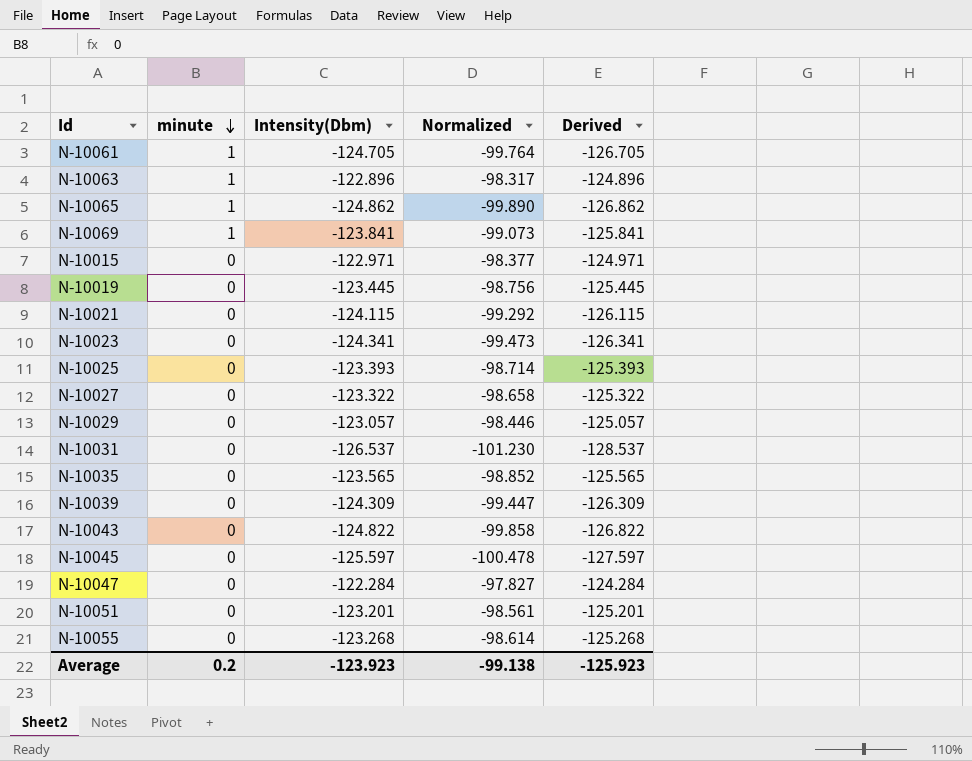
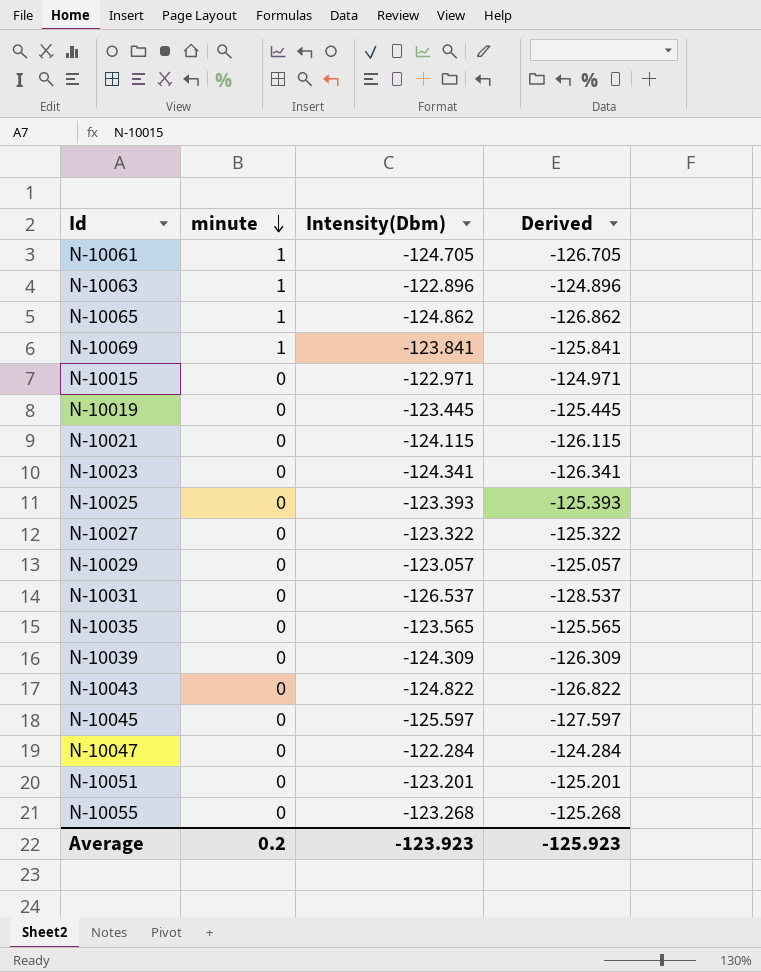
column Normalized | formula: [Intensity(Dbm)] * 0.8 -> none

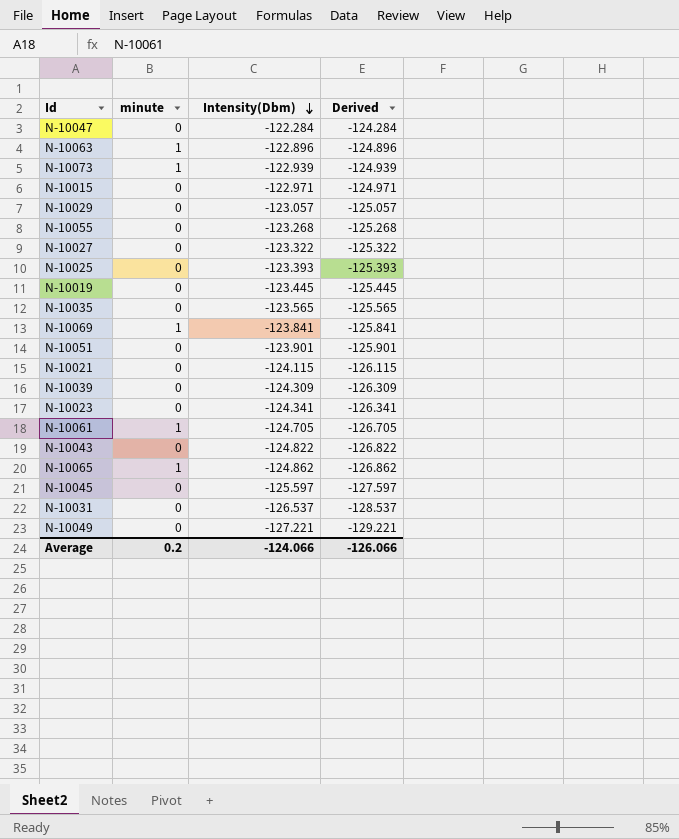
row order: minute descending -> Intensity(Dbm) descending
row N-10073: none -> 1 | -122.939 | -124.939
N-10051 | Intensity(Dbm): -123.201 -> -123.901
N-10051 | Derived: -125.201 -> -125.901
row N-10049: none -> 0 | -127.221 | -129.221
Average | Intensity(Dbm): -123.923 -> -124.066
Average | Derived: -125.923 -> -126.066

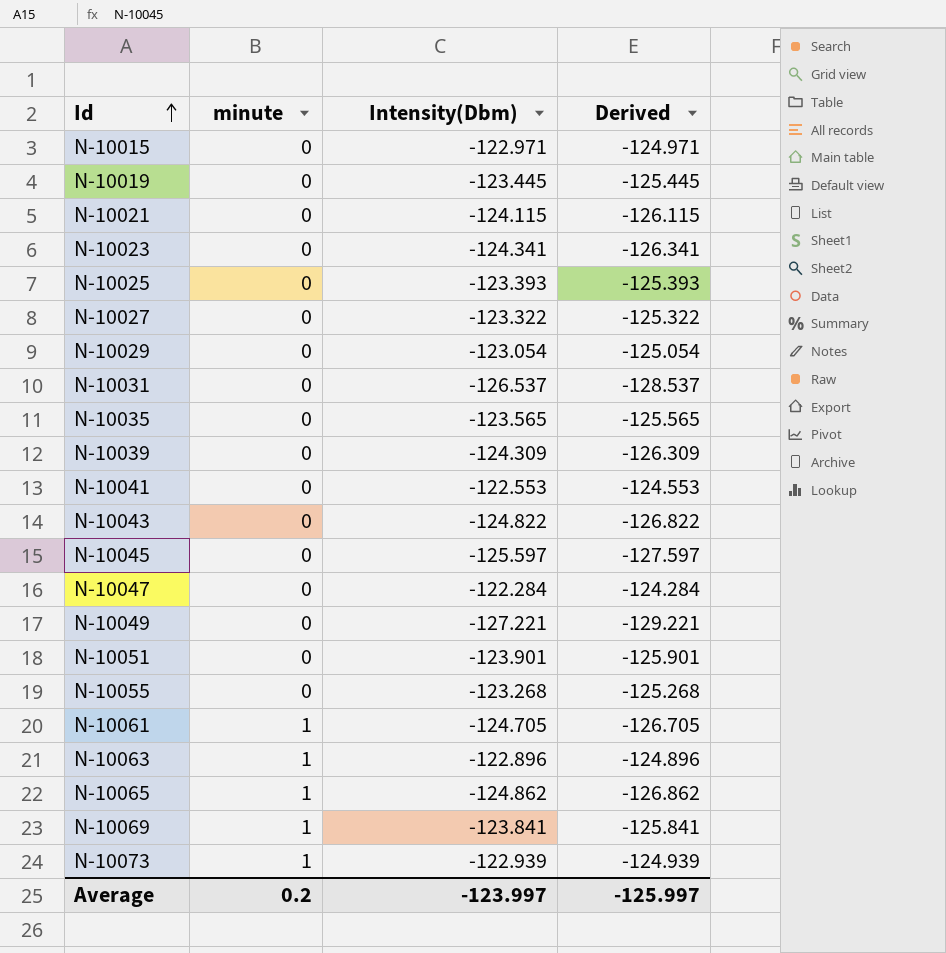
row order: Intensity(Dbm) descending -> Id ascending
N-10029 | Intensity(Dbm): -123.057 -> -123.054
N-10029 | Derived: -125.057 -> -125.054
row N-10041: none -> 0 | -122.553 | -124.553
Average | Intensity(Dbm): -124.066 -> -123.997
Average | Derived: -126.066 -> -125.997

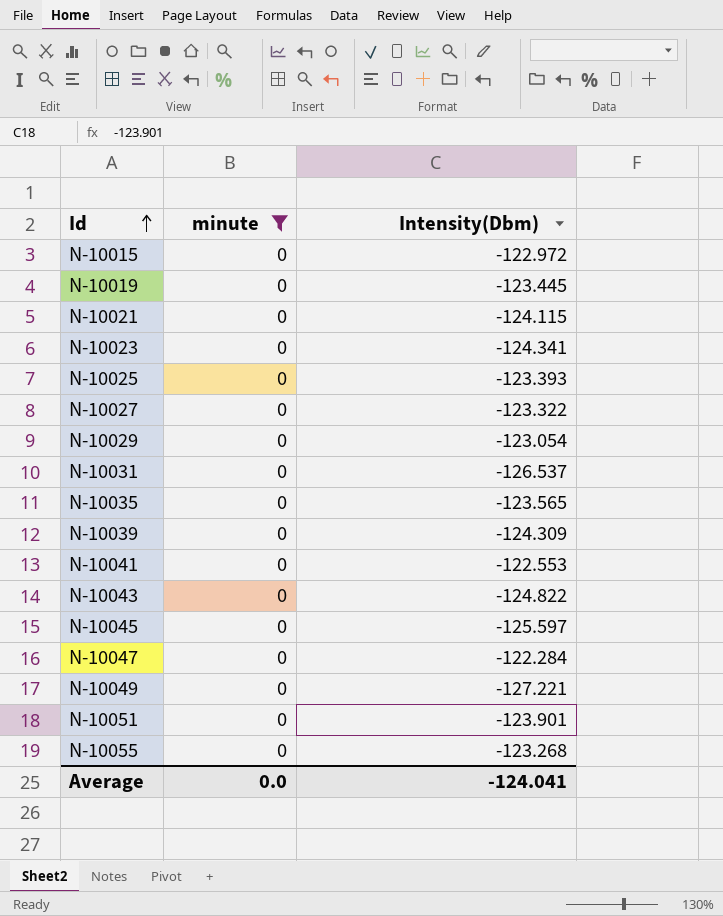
filter: none -> minute = 0
column Derived | formula: [Intensity(Dbm)] - 2 -> none
N-10015 | Intensity(Dbm): -122.971 -> -122.972
Average | minute: 0.2 -> 0.0
Average | Intensity(Dbm): -123.997 -> -124.041

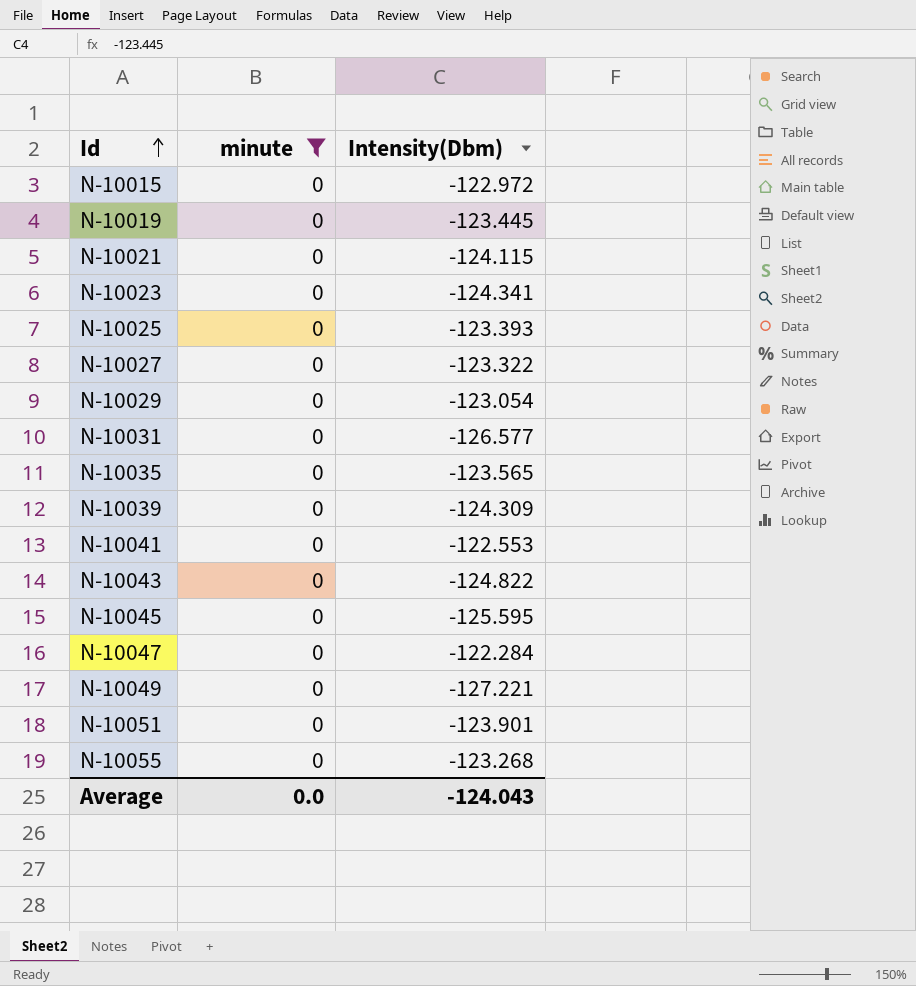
N-10031 | Intensity(Dbm): -126.537 -> -126.577
N-10045 | Intensity(Dbm): -125.597 -> -125.595
Average | Intensity(Dbm): -124.041 -> -124.043

